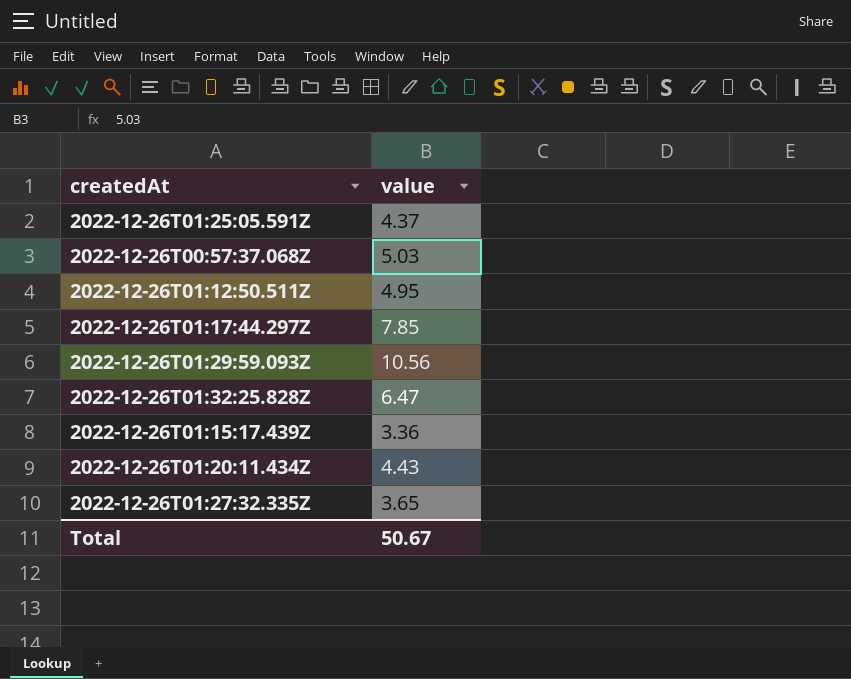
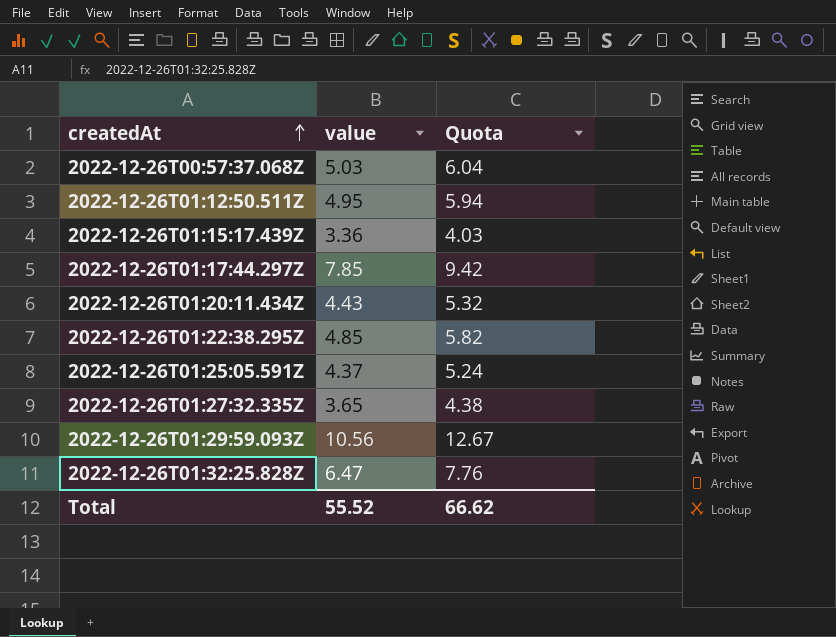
row order: none -> createdAt ascending
column Quota | formula: none -> [value] * 1.2
row 2022-12-26T01:22:38.295Z: none -> 4.85 | 5.82
Total | value: 50.67 -> 55.52

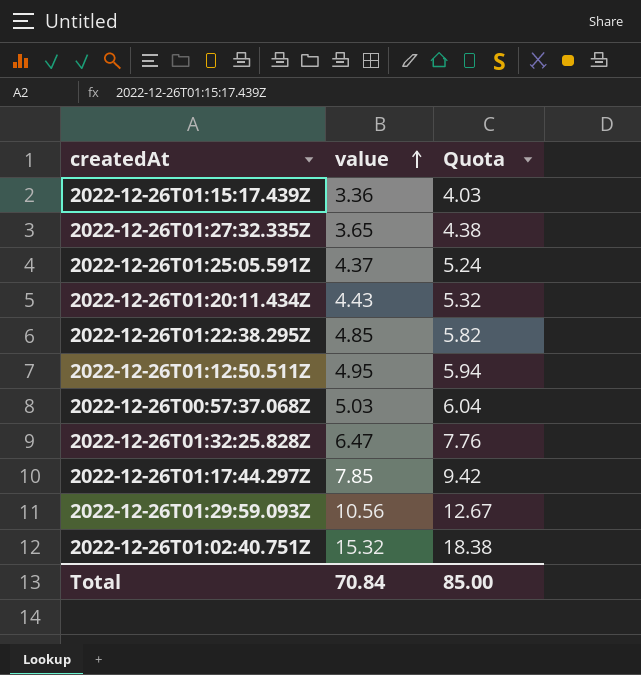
row order: createdAt ascending -> value ascending
row 2022-12-26T01:02:40.751Z: none -> 15.32 | 18.38
Total | value: 55.52 -> 70.84
Total | Quota: 66.62 -> 85.00

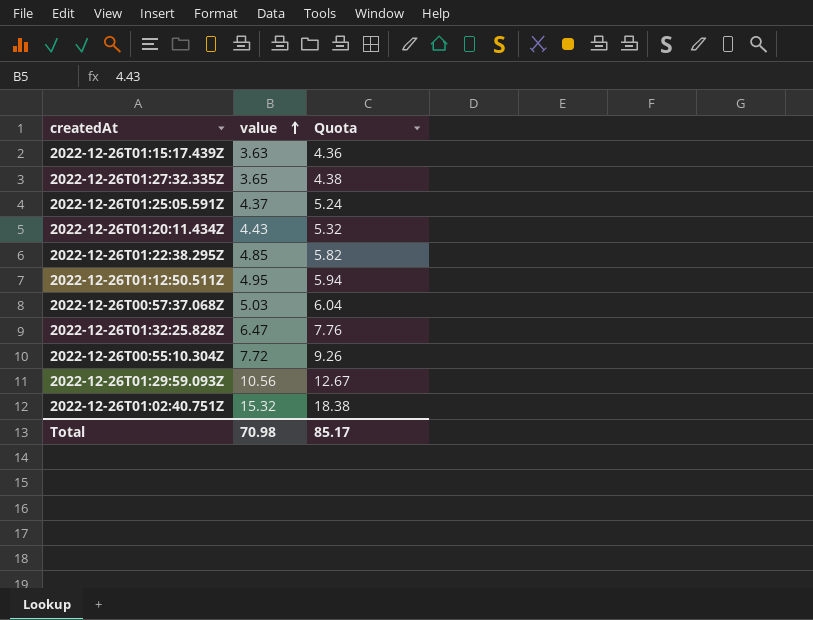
row 2022-12-26T01:17:44.297Z: 7.85 | 9.42 -> none
2022-12-26T01:15:17.439Z | value: 3.36 -> 3.63
2022-12-26T01:15:17.439Z | Quota: 4.03 -> 4.36
row 2022-12-26T00:55:10.304Z: none -> 7.72 | 9.26
Total | value: 70.84 -> 70.98
Total | Quota: 85.00 -> 85.17

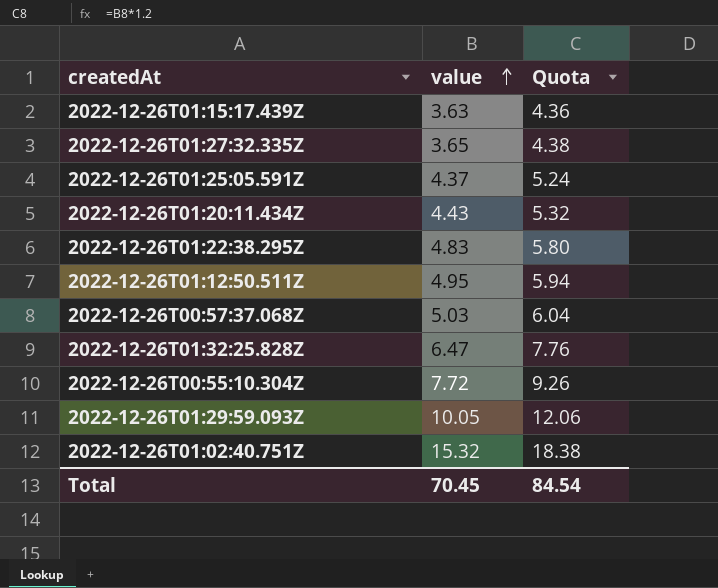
2022-12-26T01:22:38.295Z | value: 4.85 -> 4.83
2022-12-26T01:22:38.295Z | Quota: 5.82 -> 5.80
2022-12-26T01:29:59.093Z | value: 10.56 -> 10.05
2022-12-26T01:29:59.093Z | Quota: 12.67 -> 12.06
Total | value: 70.98 -> 70.45
Total | Quota: 85.17 -> 84.54

